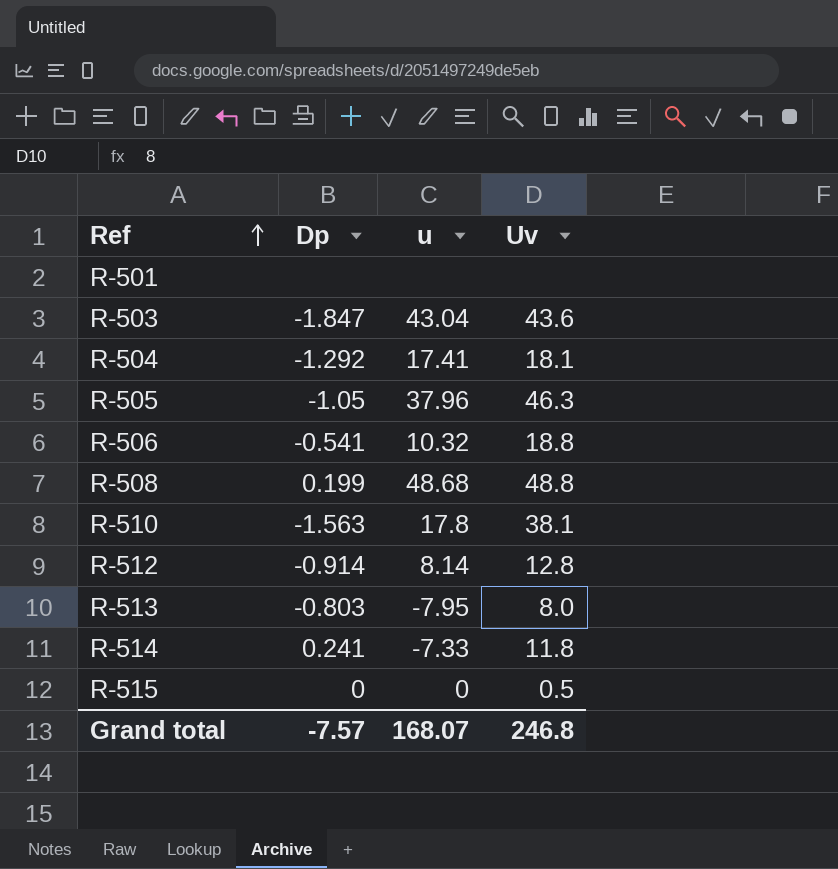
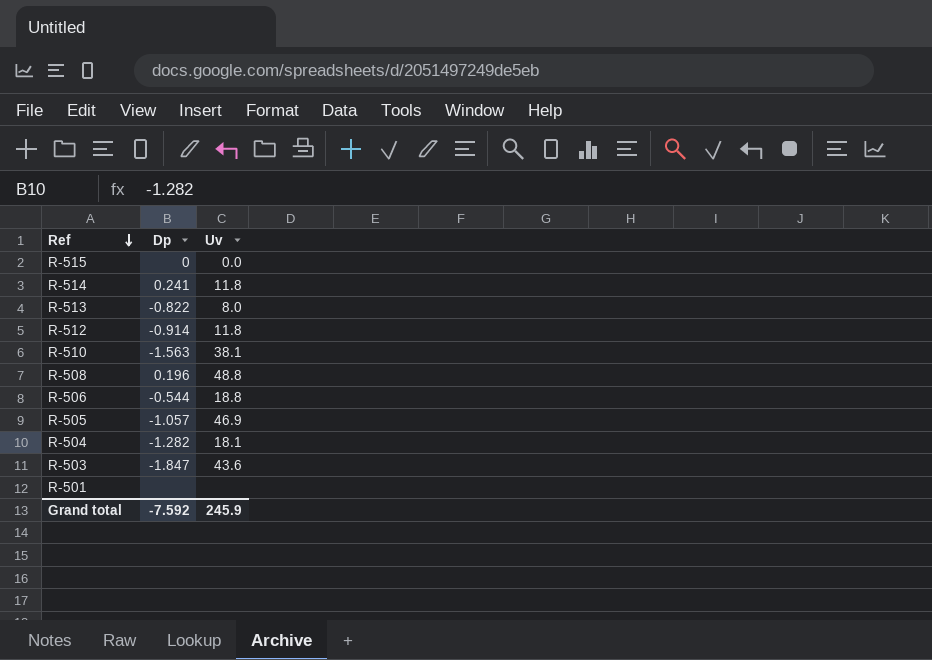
row order: Ref ascending -> Ref descending
column u | position: 3 -> none
R-515 | Uv: 0.5 -> 0.0
R-513 | Dp: -0.803 -> -0.822
R-512 | Uv: 12.8 -> 11.8
R-508 | Dp: 0.199 -> 0.196
R-506 | Dp: -0.541 -> -0.544
R-505 | Dp: -1.05 -> -1.057
R-505 | Uv: 46.3 -> 46.9
R-504 | Dp: -1.292 -> -1.282
Grand total | Dp: -7.57 -> -7.592
Grand total | Uv: 246.8 -> 245.9

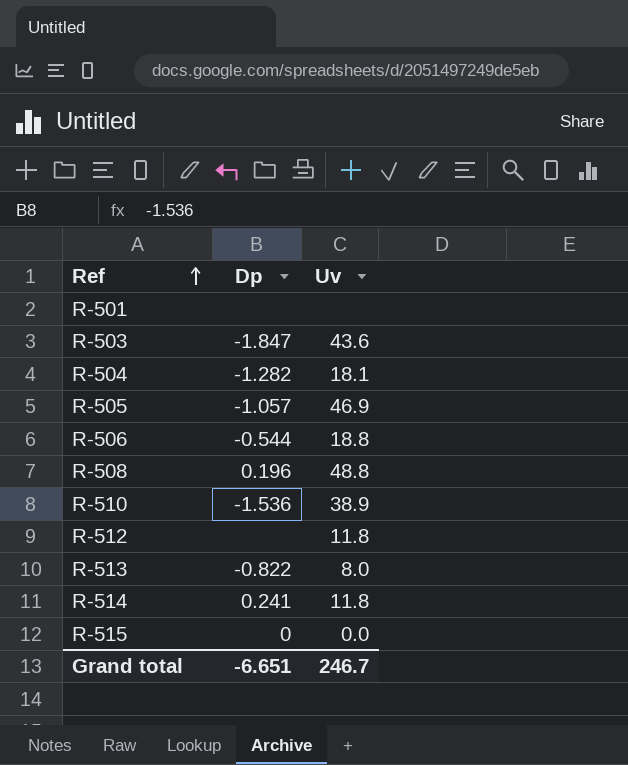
row order: Ref descending -> Ref ascending
R-510 | Dp: -1.563 -> -1.536
R-510 | Uv: 38.1 -> 38.9
R-512 | Dp: -0.914 -> none
Grand total | Dp: -7.592 -> -6.651
Grand total | Uv: 245.9 -> 246.7

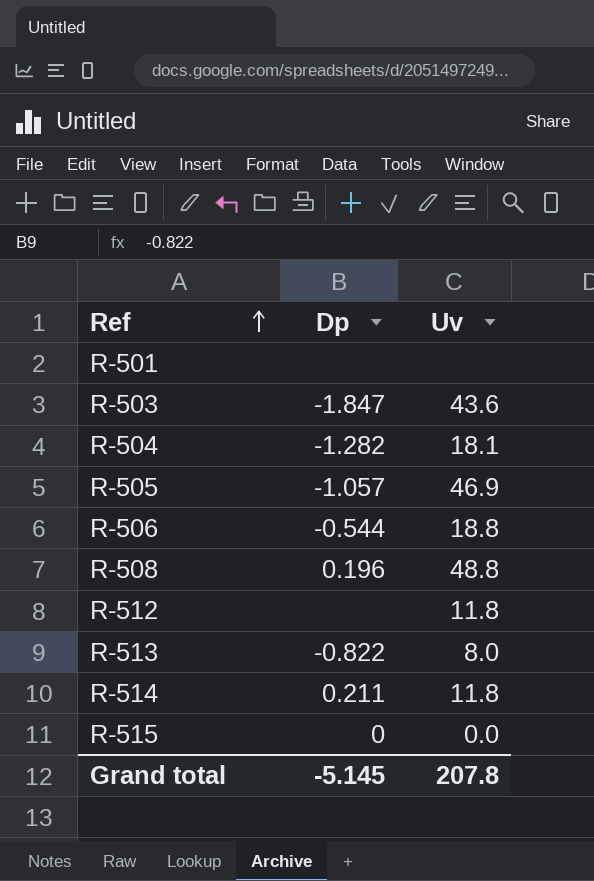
row R-510: -1.536 | 38.9 -> none
R-514 | Dp: 0.241 -> 0.211
Grand total | Dp: -6.651 -> -5.145
Grand total | Uv: 246.7 -> 207.8

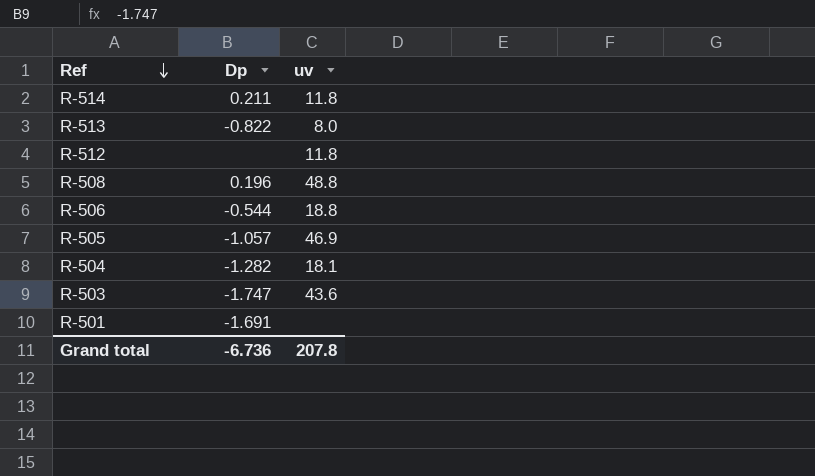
row order: Ref ascending -> Ref descending
column name: Uv -> uv
row R-515: 0 | 0.0 -> none
R-503 | Dp: -1.847 -> -1.747
R-501 | Dp: none -> -1.691
Grand total | Dp: -5.145 -> -6.736

